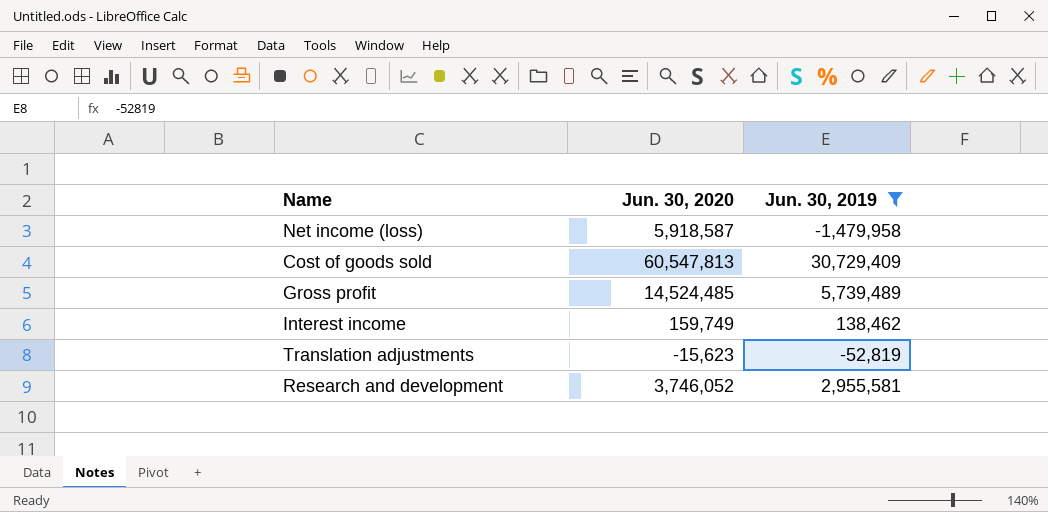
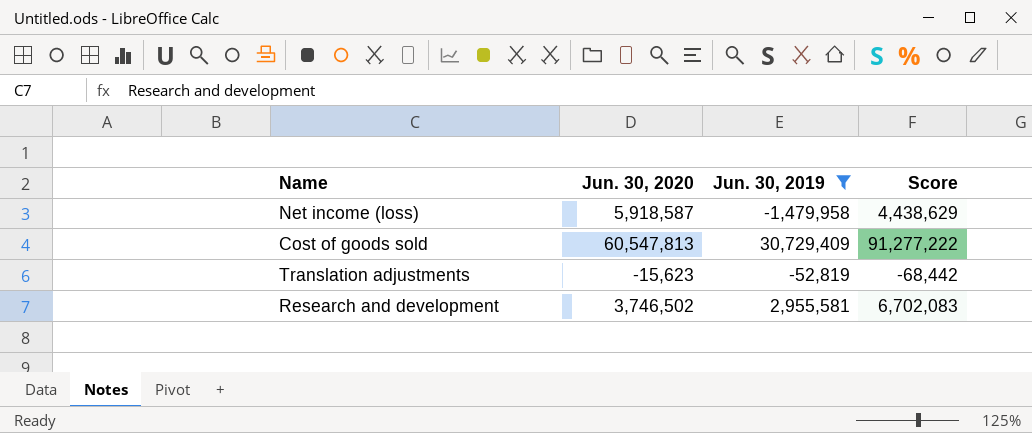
column Score | formula: none -> [Jun. 30, 2020] + [Jun. 30, 2019]
row Gross profit: 14,524,485 | 5,739,489 -> none
row Interest income: 159,749 | 138,462 -> none
Research and development | Jun. 30, 2020: 3,746,052 -> 3,746,502

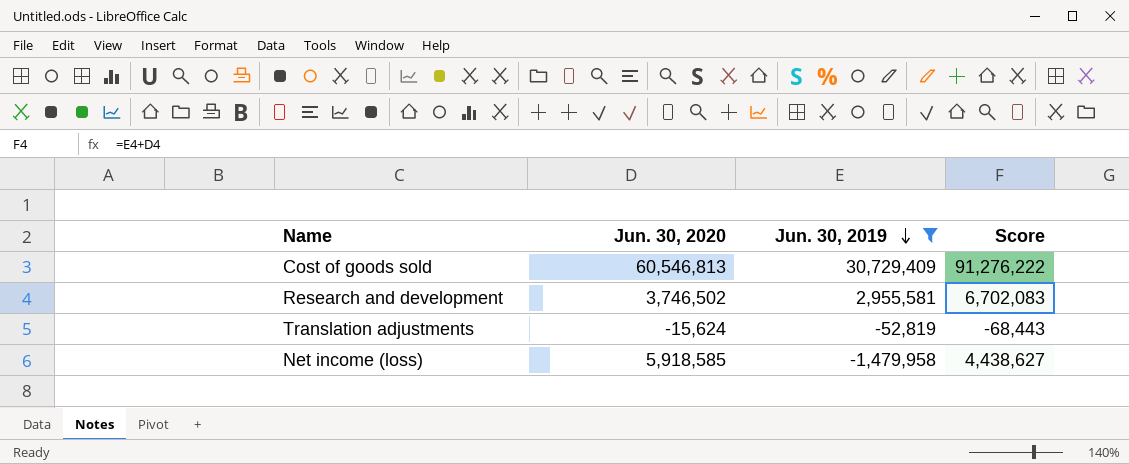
row order: none -> Jun. 30, 2019 descending
Cost of goods sold | Jun. 30, 2020: 60,547,813 -> 60,546,813
Cost of goods sold | Score: 91,277,222 -> 91,276,222
Translation adjustments | Jun. 30, 2020: -15,623 -> -15,624
Translation adjustments | Score: -68,442 -> -68,443
Net income (loss) | Jun. 30, 2020: 5,918,587 -> 5,918,585
Net income (loss) | Score: 4,438,629 -> 4,438,627

